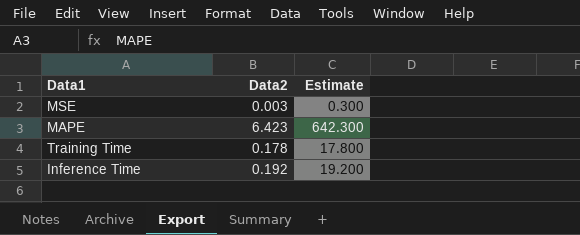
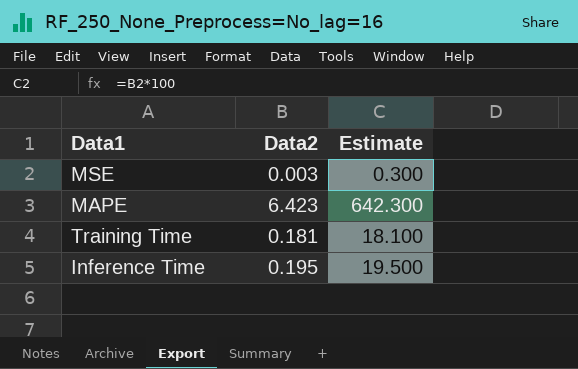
Training Time | Data2: 0.178 -> 0.181
Training Time | Estimate: 17.800 -> 18.100
Inference Time | Data2: 0.192 -> 0.195
Inference Time | Estimate: 19.200 -> 19.500

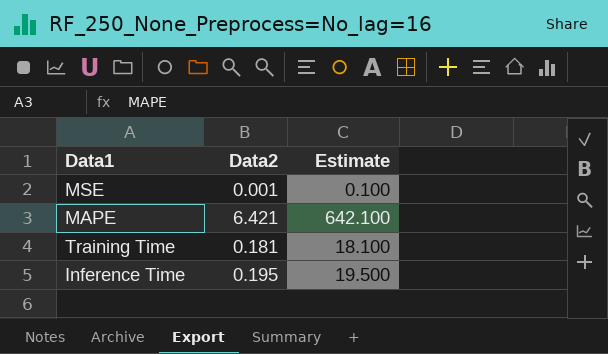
MSE | Data2: 0.003 -> 0.001
MSE | Estimate: 0.300 -> 0.100
MAPE | Data2: 6.423 -> 6.421
MAPE | Estimate: 642.300 -> 642.100

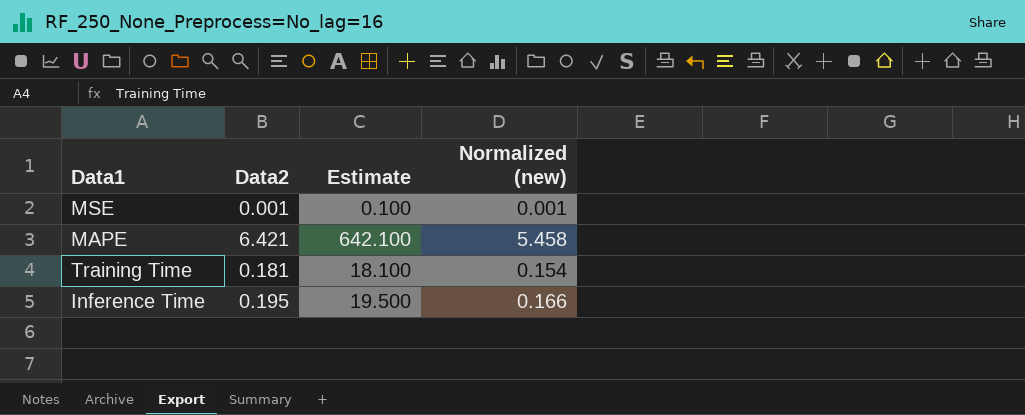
column Normalized (new) | formula: none -> [Data2] * 0.85

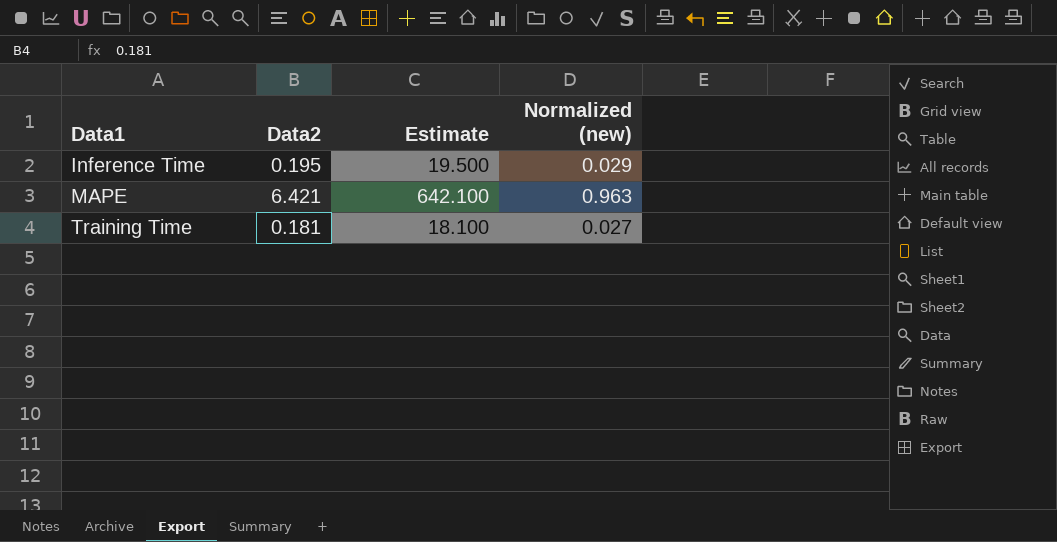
row order: none -> Data1 ascending
column Normalized (new) | formula: [Data2] * 0.85 -> [Data2] * 0.15
row MSE: 0.001 | 0.100 | 0.001 -> none

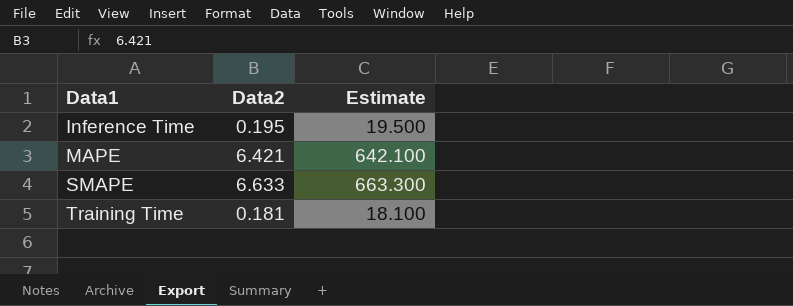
column Normalized (new) | formula: [Data2] * 0.15 -> none
row SMAPE: none -> 6.633 | 663.300

